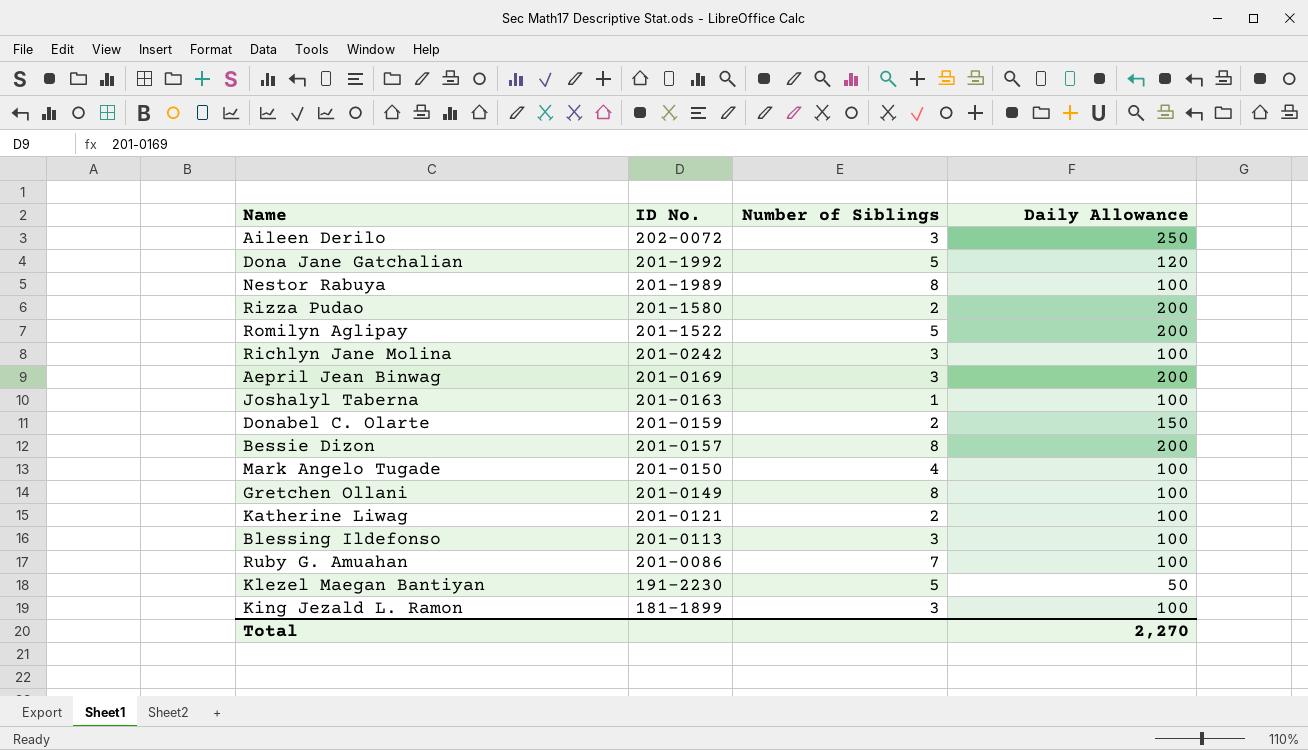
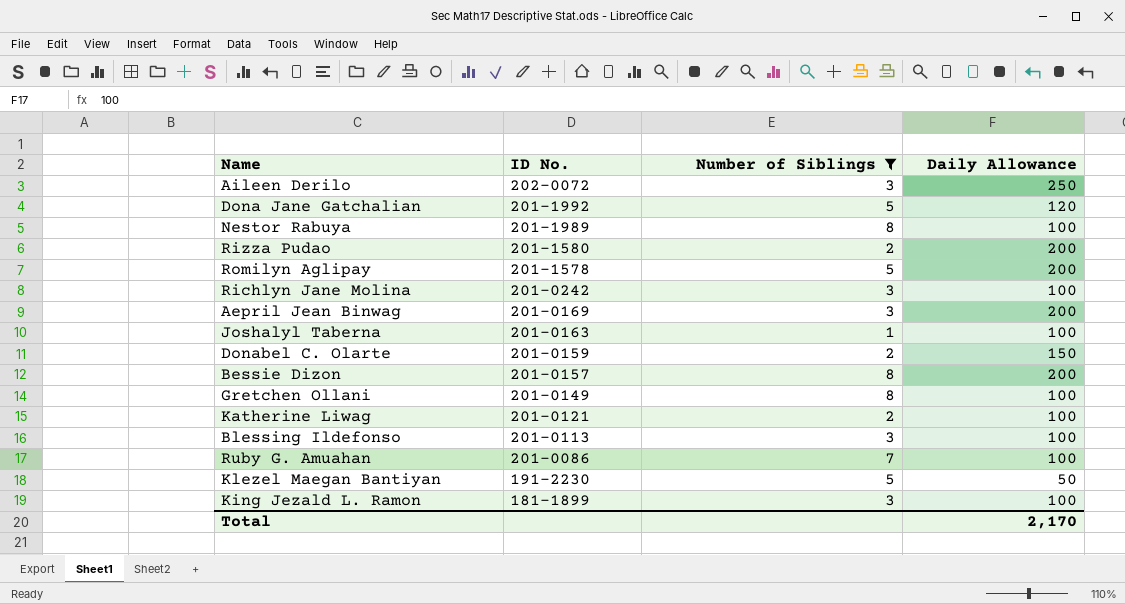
filter: none -> Number of Siblings != 4
Romilyn Aglipay | ID No.: 201-1522 -> 201-1578
Total | Daily Allowance: 2,270 -> 2,170

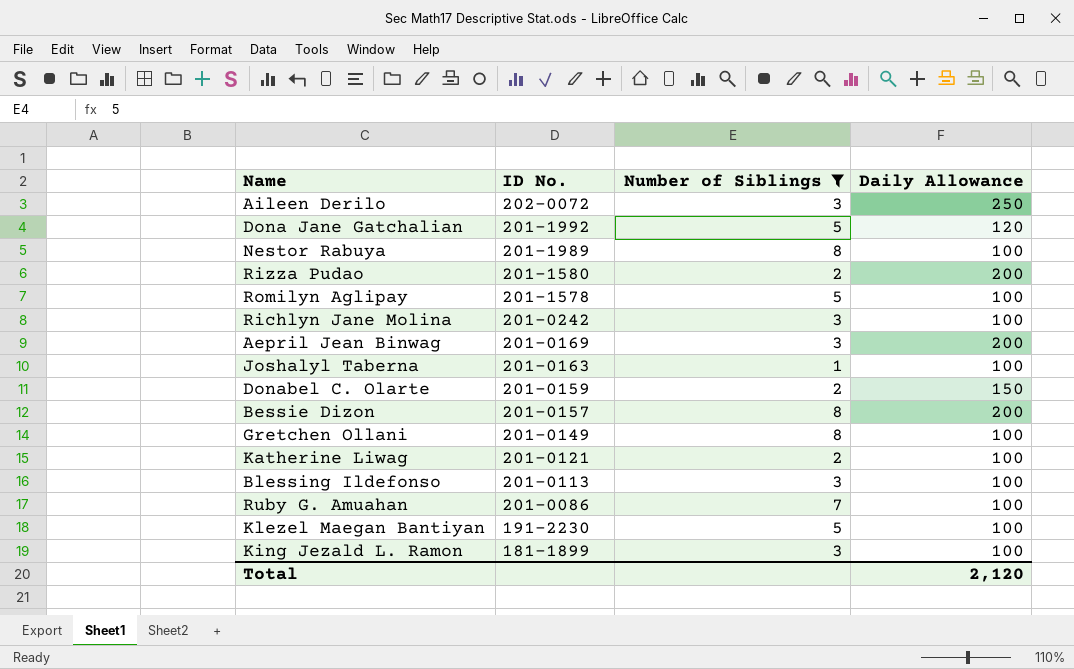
Romilyn Aglipay | Daily Allowance: 200 -> 100
Klezel Maegan Bantiyan | Daily Allowance: 50 -> 100
Total | Daily Allowance: 2,170 -> 2,120

